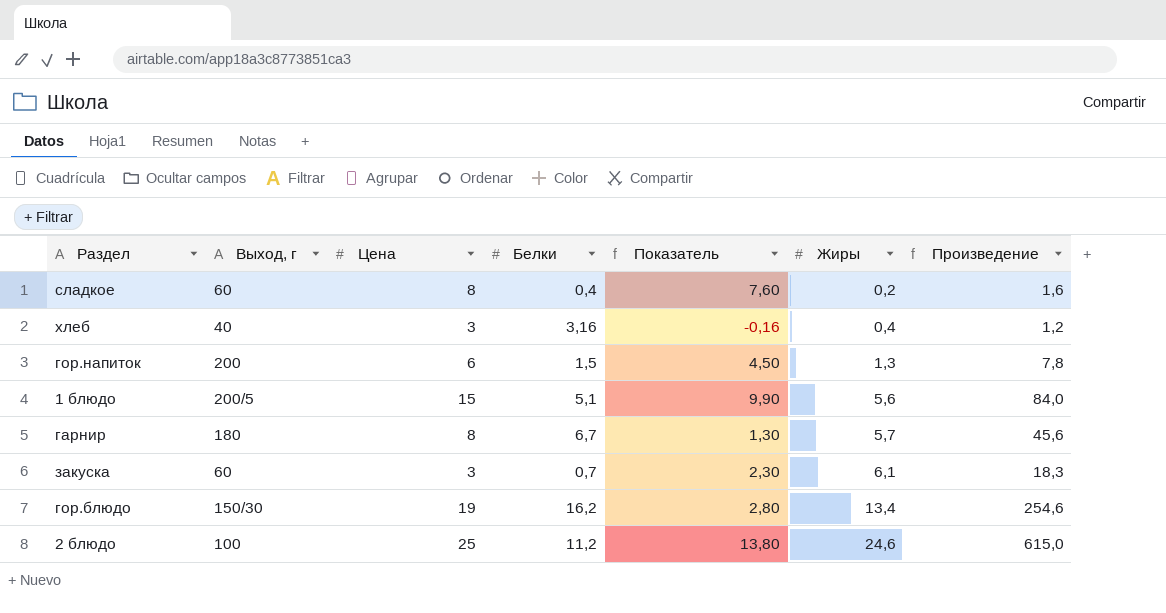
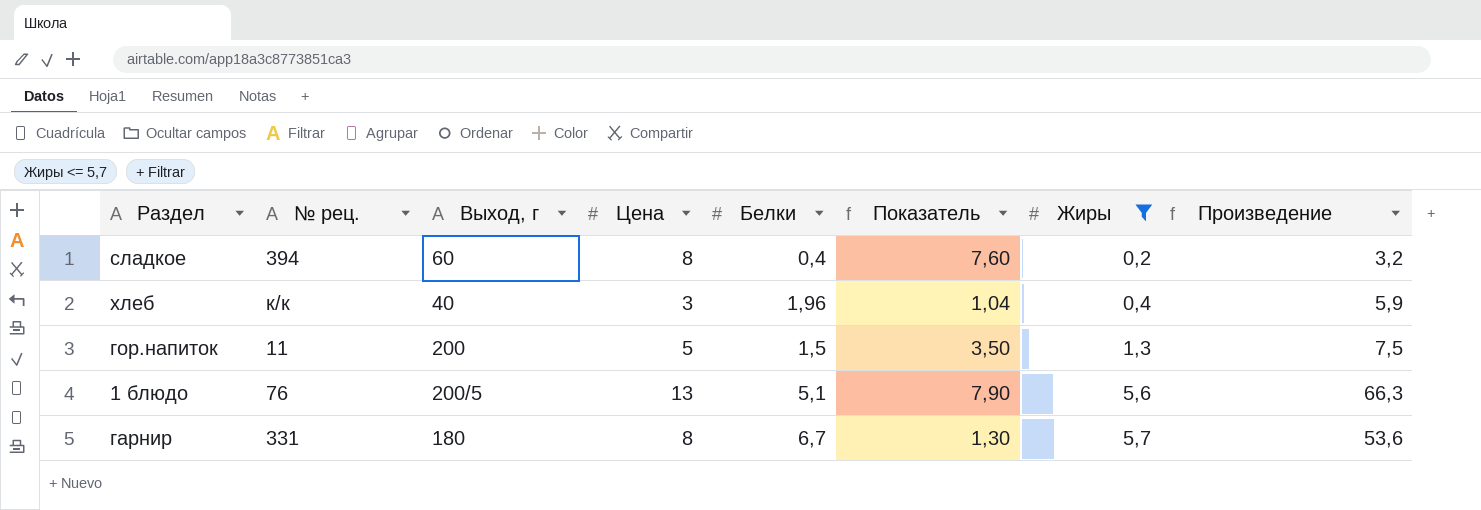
filter: none -> Жиры <= 5,7
column № рец. | position: none -> 2
column Произведение | formula: [Цена] * [Жиры] -> [Цена] * [Белки]
хлеб | Белки: 3,16 -> 1,96
хлеб | Показатель: -0,16 -> 1,04
гор.напиток | Цена: 6 -> 5
гор.напиток | Показатель: 4,50 -> 3,50
1 блюдо | Цена: 15 -> 13
1 блюдо | Показатель: 9,90 -> 7,90

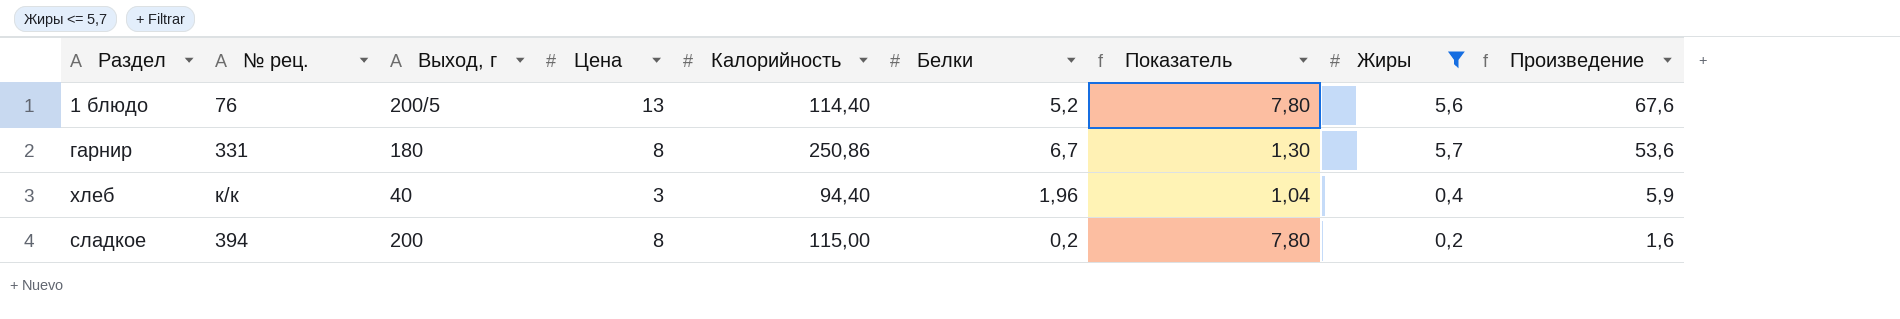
row order: Жиры ascending -> Произведение descending
column Калорийность | position: none -> 5
row гор.напиток: 11 | 200 | 5 | 1,5 | 3,50 | 1,3 | 7,5 -> none
1 блюдо | Белки: 5,1 -> 5,2
1 блюдо | Показатель: 7,90 -> 7,80
1 блюдо | Произведение: 66,3 -> 67,6
сладкое | Выход, г: 60 -> 200
сладкое | Белки: 0,4 -> 0,2
сладкое | Показатель: 7,60 -> 7,80
сладкое | Произведение: 3,2 -> 1,6

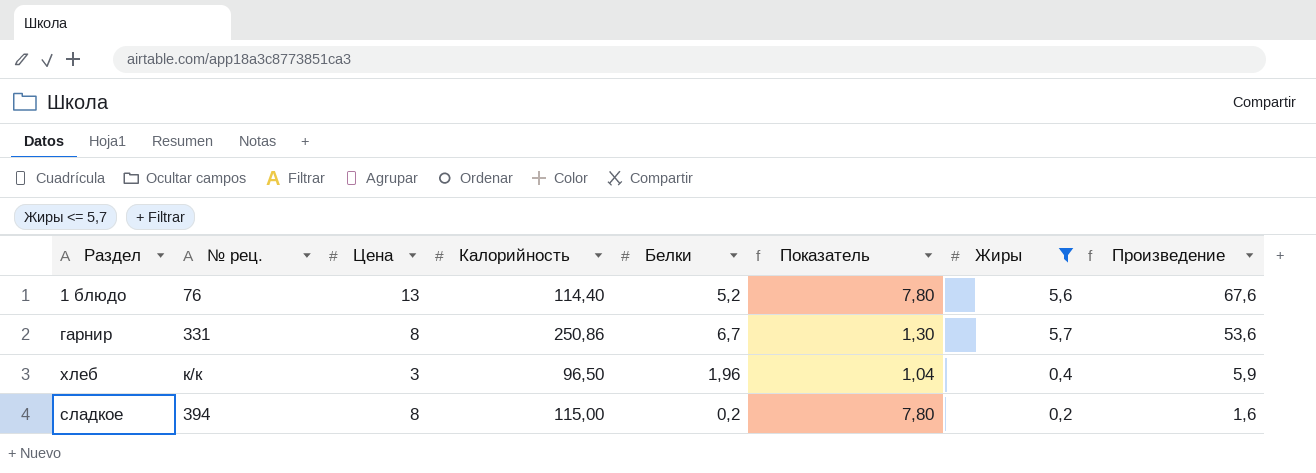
column Выход, г | position: 3 -> none
хлеб | Калорийность: 94,40 -> 96,50

